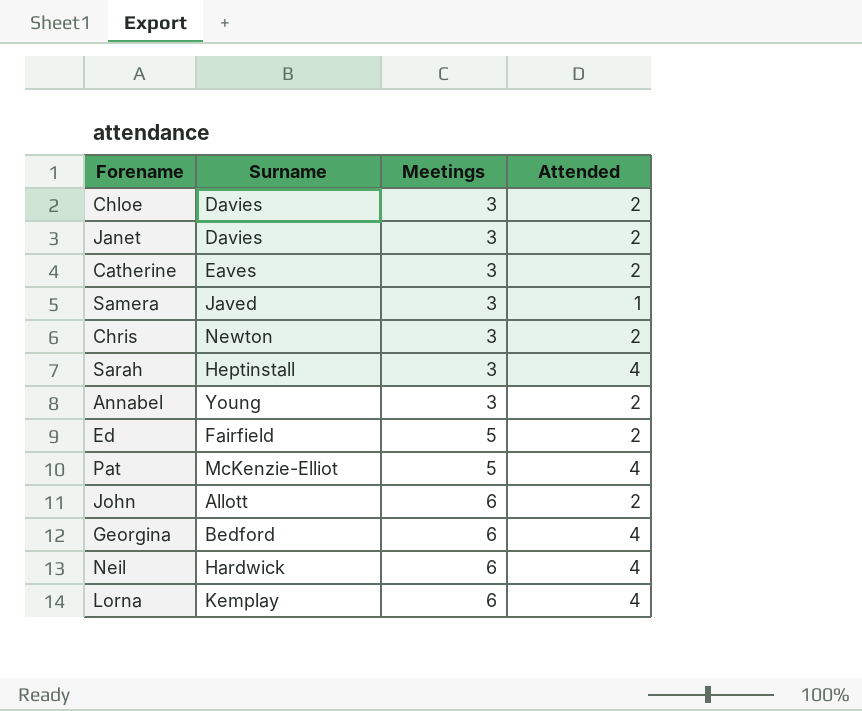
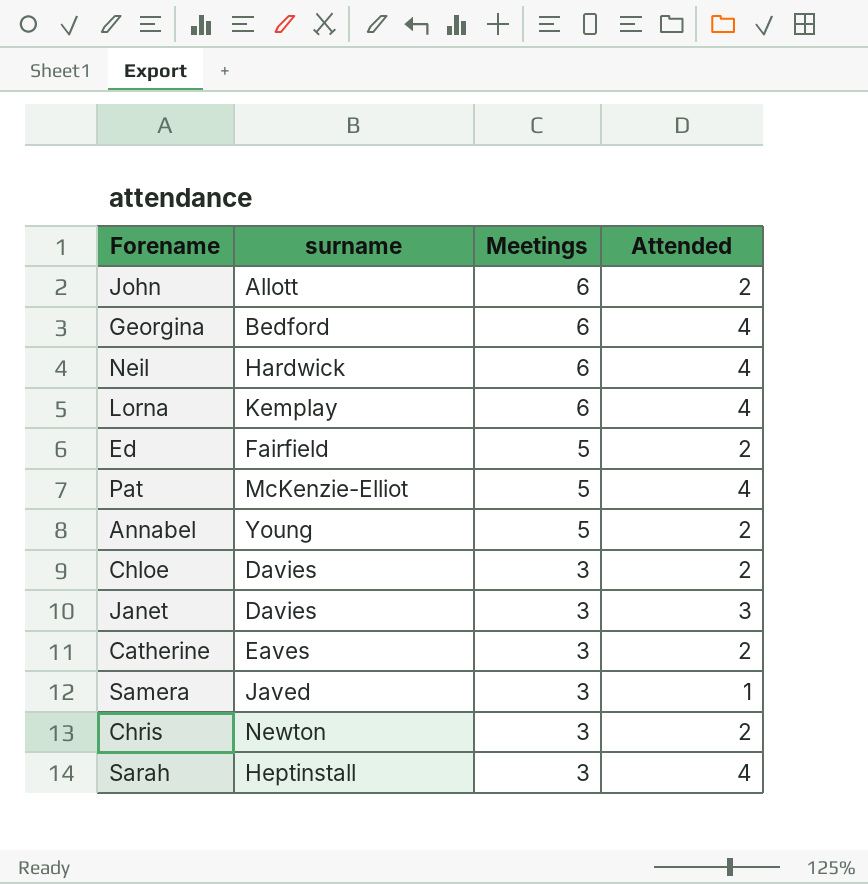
row order: Meetings ascending -> Meetings descending
column name: Surname -> surname
Annabel | Meetings: 3 -> 5
Janet | Attended: 2 -> 3

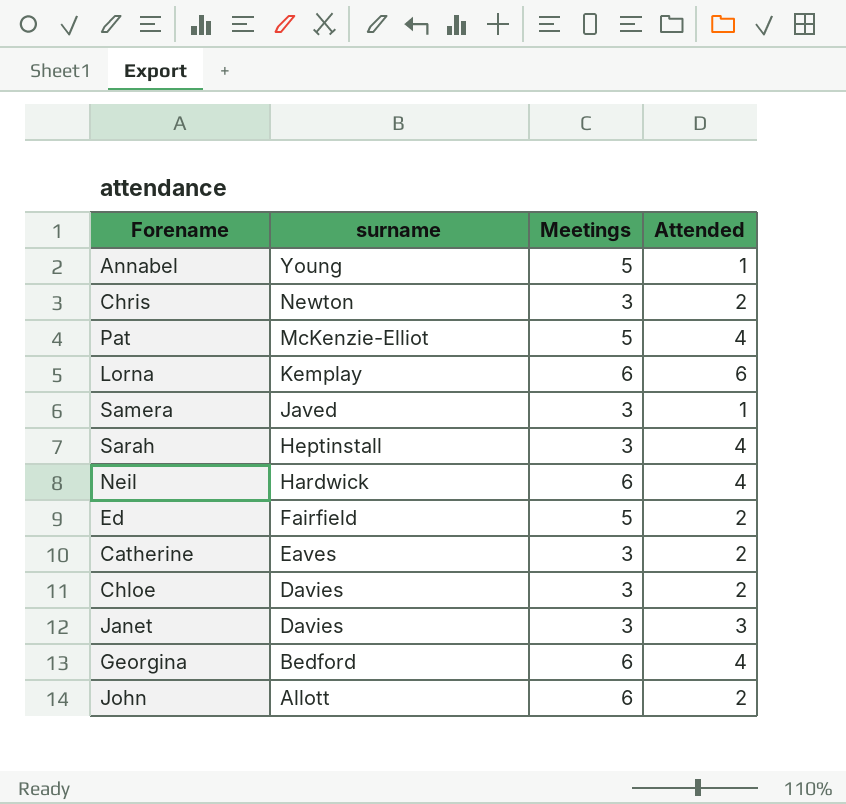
row order: Meetings descending -> surname descending
Annabel | Attended: 2 -> 1
Lorna | Attended: 4 -> 6

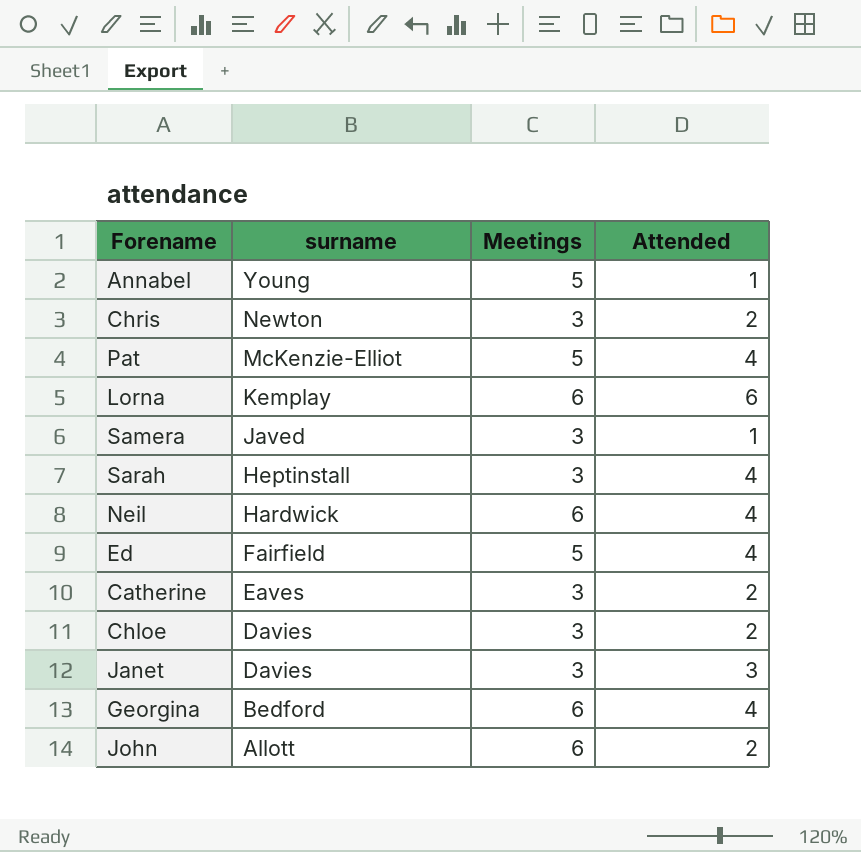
Ed | Attended: 2 -> 4

